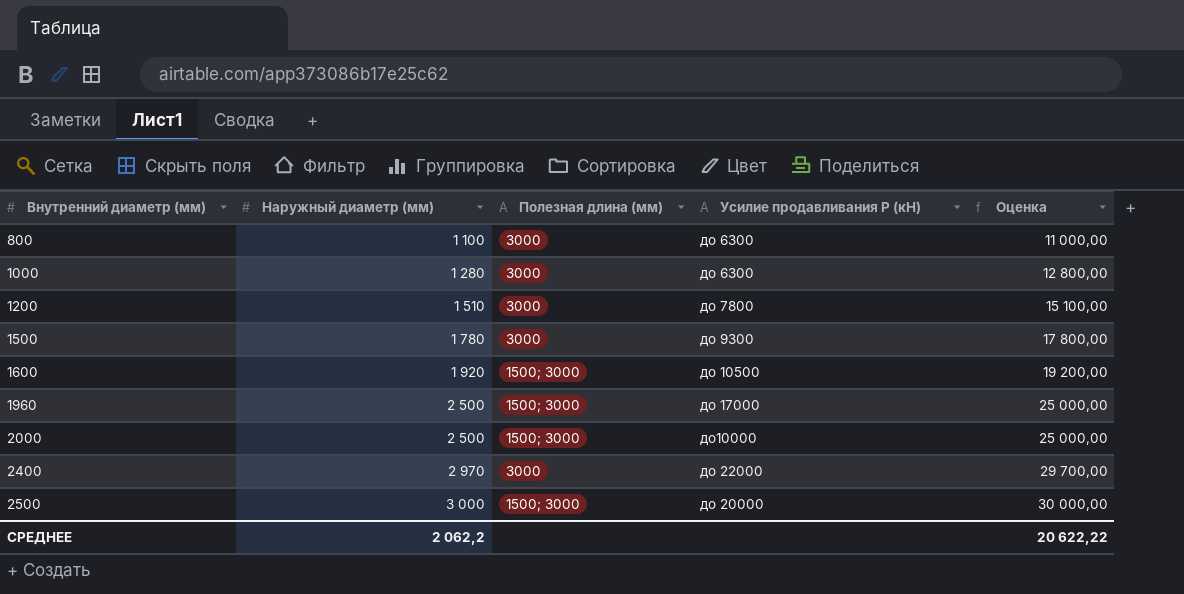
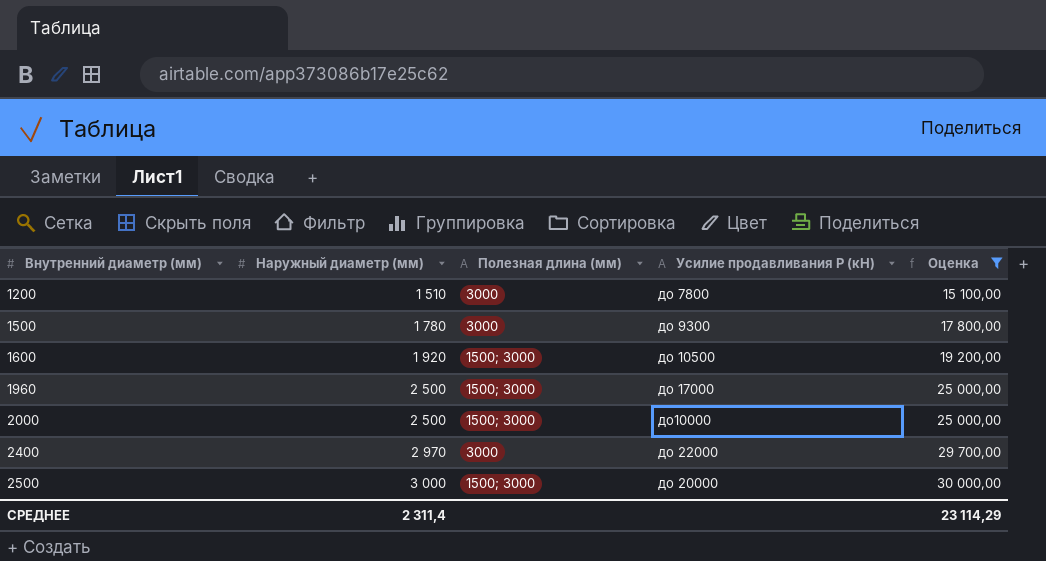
filter: none -> Оценка >= 15 100,00
СРЕДНЕЕ | Наружный диаметр (мм): 2 062,2 -> 2 311,4
СРЕДНЕЕ | Оценка: 20 622,22 -> 23 114,29

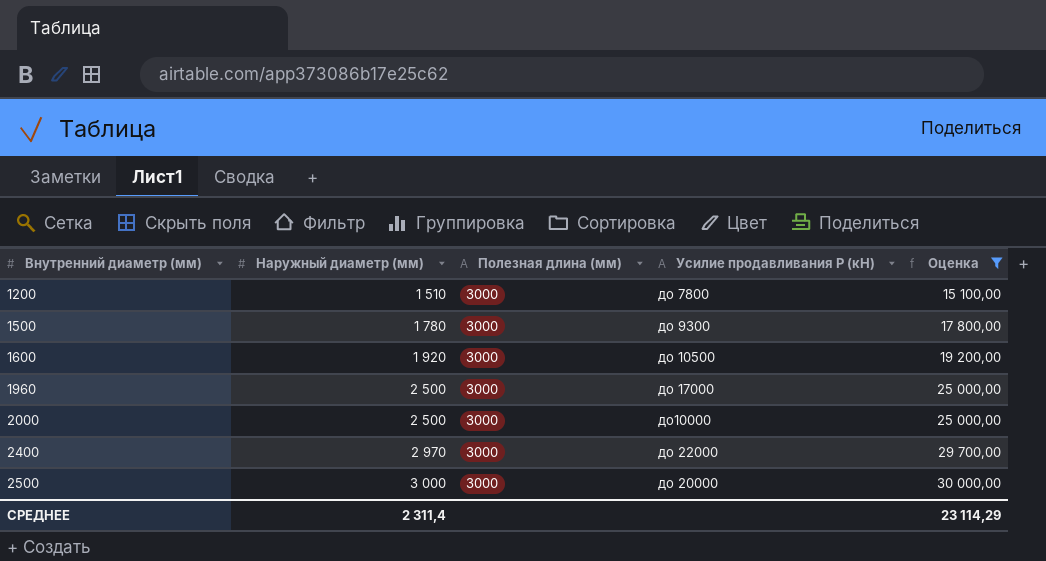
1600 | Полезная длина (мм): 1500; 3000 -> 3000
1960 | Полезная длина (мм): 1500; 3000 -> 3000
2000 | Полезная длина (мм): 1500; 3000 -> 3000
2500 | Полезная длина (мм): 1500; 3000 -> 3000

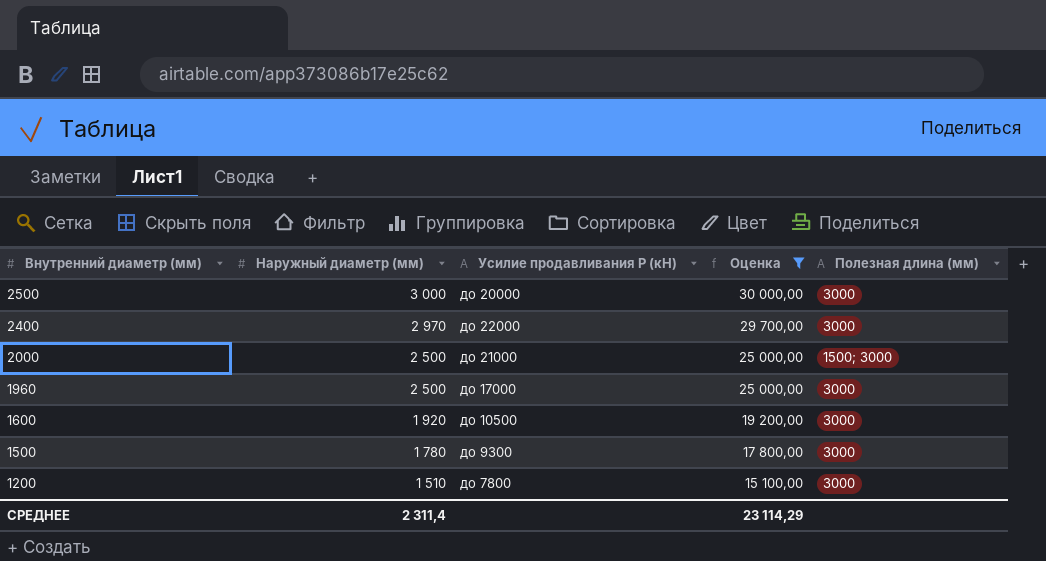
row order: Внутренний диаметр (мм) ascending -> Внутренний диаметр (мм) descending
column Полезная длина (мм) | position: 3 -> 5
2000 | Усилие продавливания Р (кН): до10000 -> до 21000
2000 | Полезная длина (мм): 3000 -> 1500; 3000

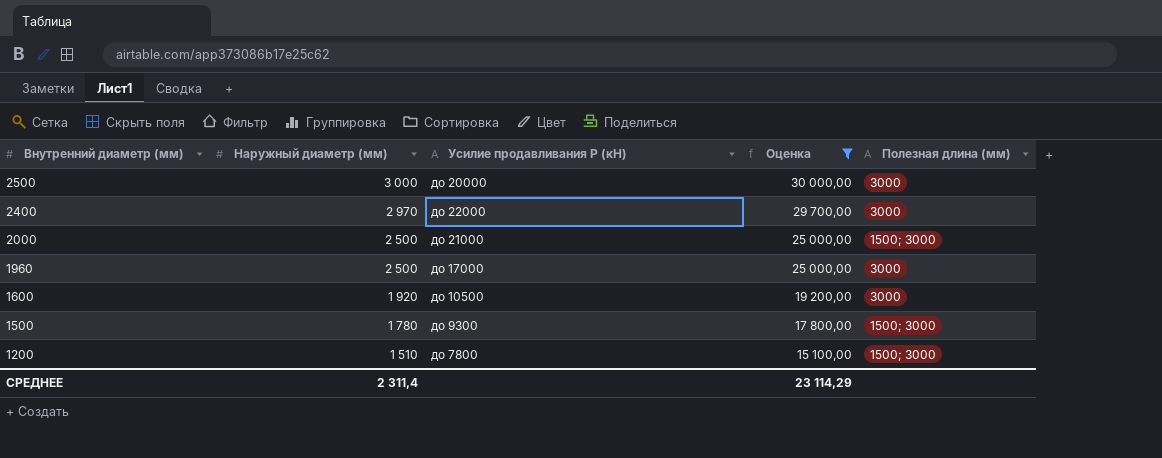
1500 | Полезная длина (мм): 3000 -> 1500; 3000
1200 | Полезная длина (мм): 3000 -> 1500; 3000

